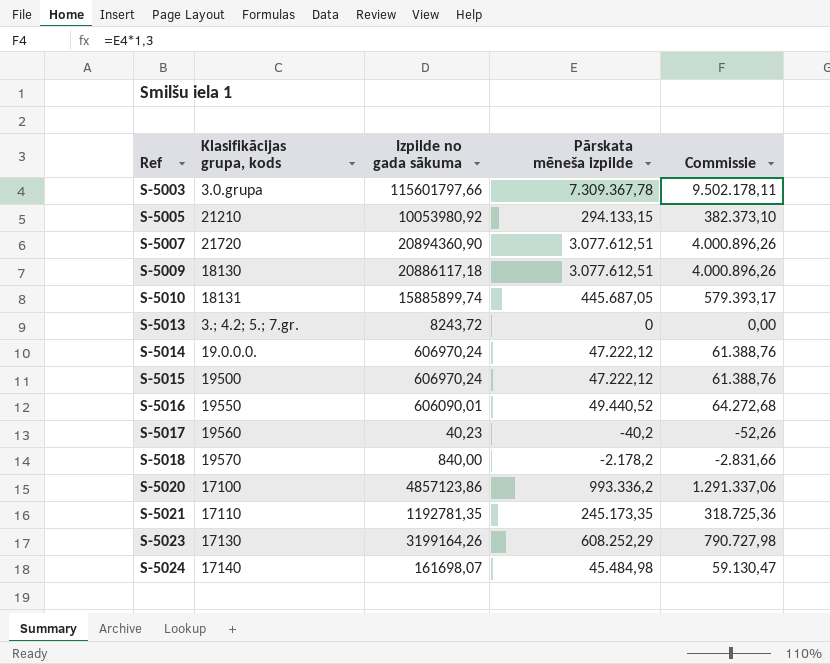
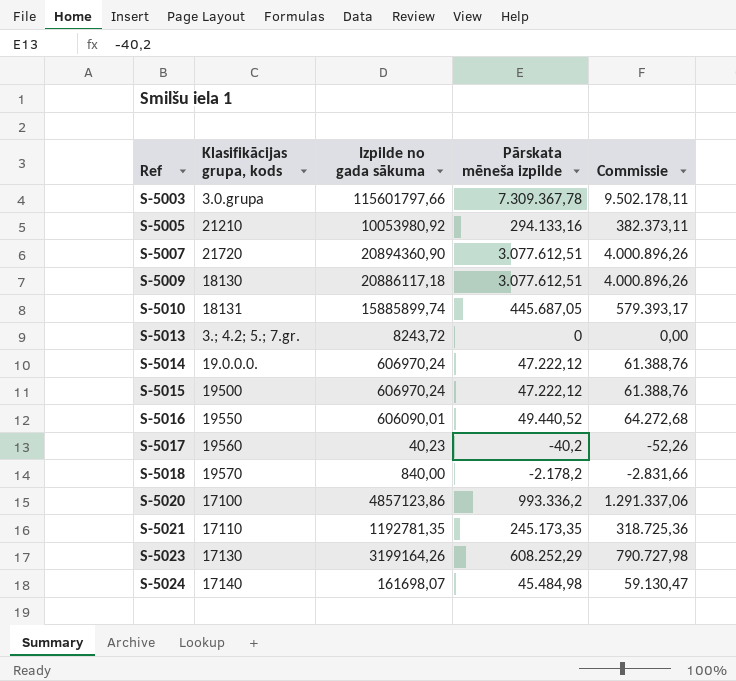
S-5005 | Pārskata mēneša izpilde: 294.133,15 -> 294.133,16
S-5005 | Commissie: 382.373,10 -> 382.373,11

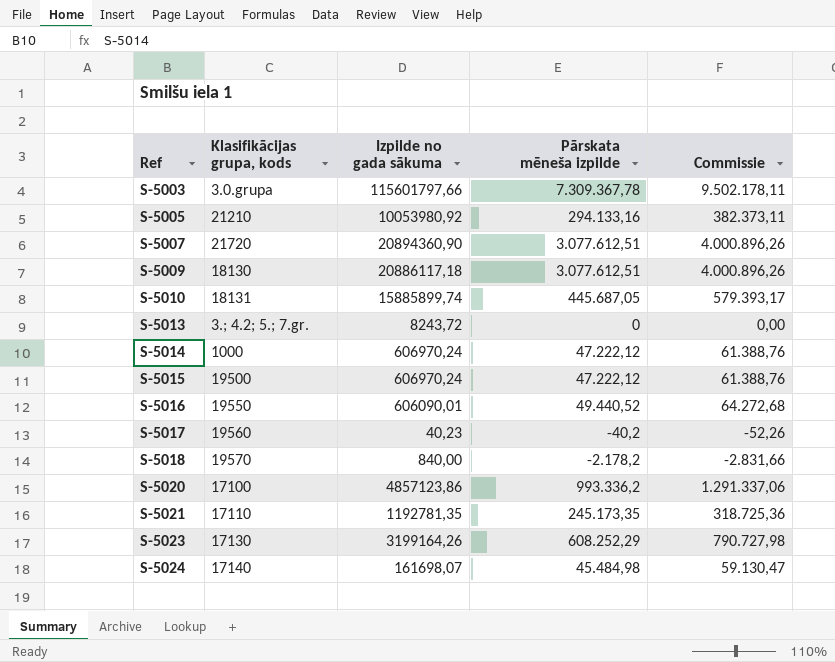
S-5014 | Klasifikācijas grupa, kods: 19.0.0.0. -> 1000

